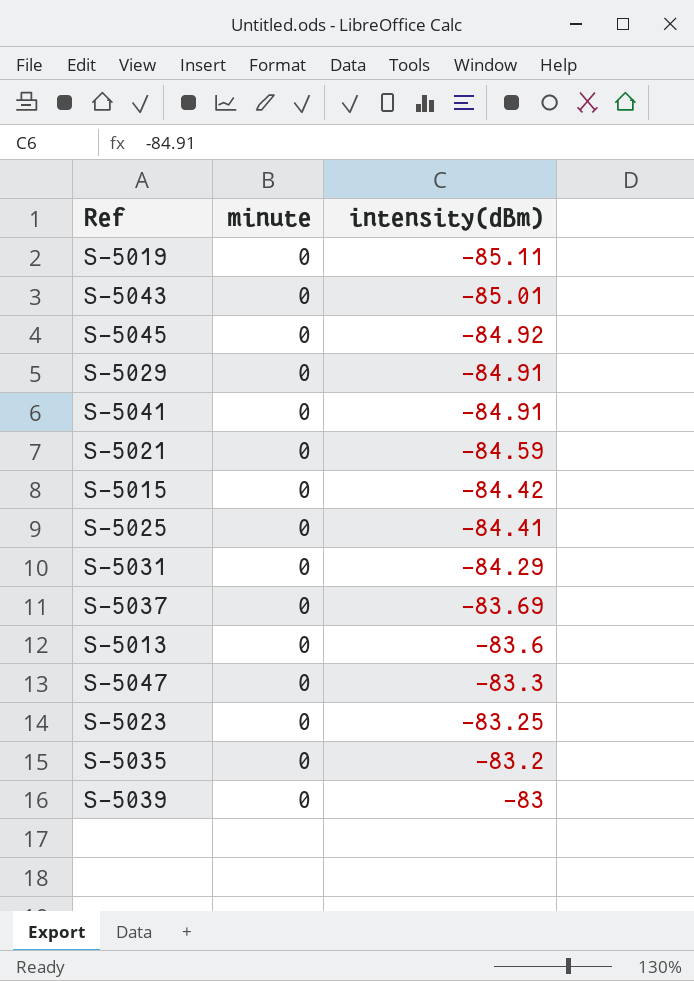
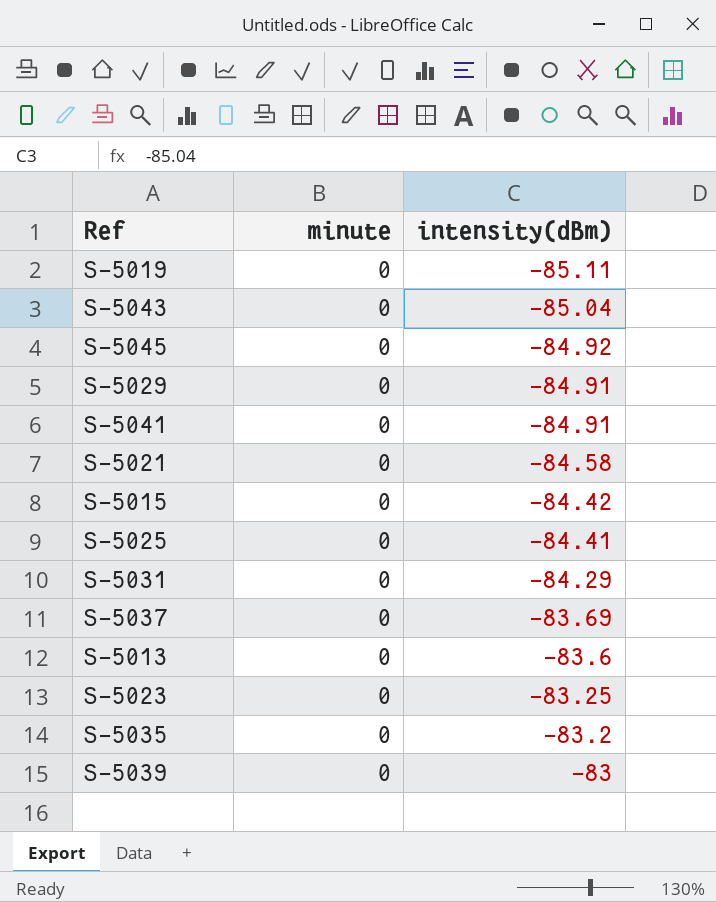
row S-5047: 0 | -83.3 -> none
S-5043 | intensity(dBm): -85.01 -> -85.04
S-5021 | intensity(dBm): -84.59 -> -84.58

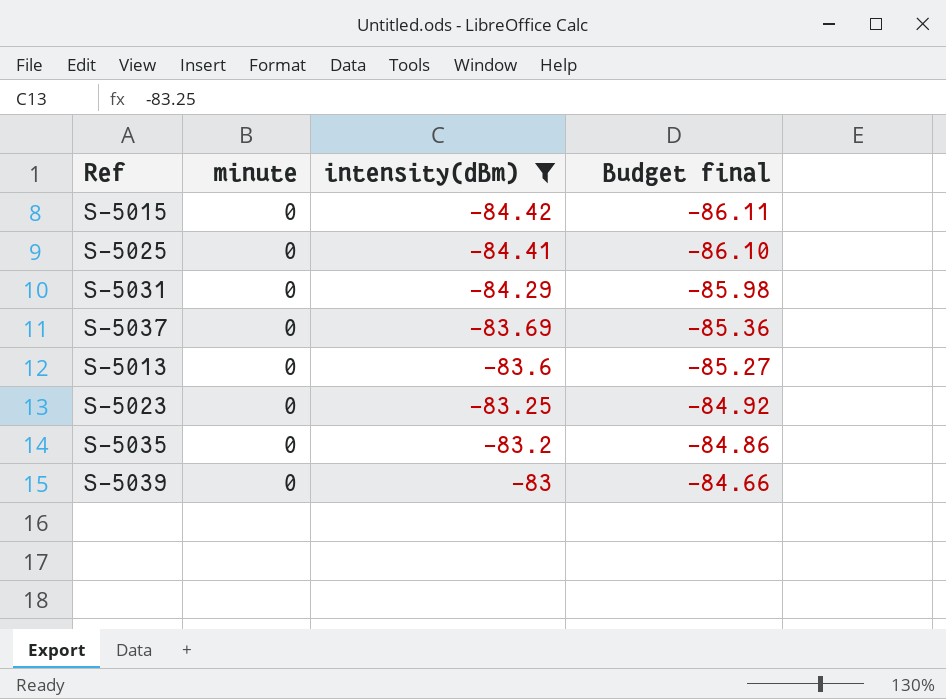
filter: none -> intensity(dBm) >= -84.42
column Budget final | formula: none -> [intensity(dBm)] * 1.02

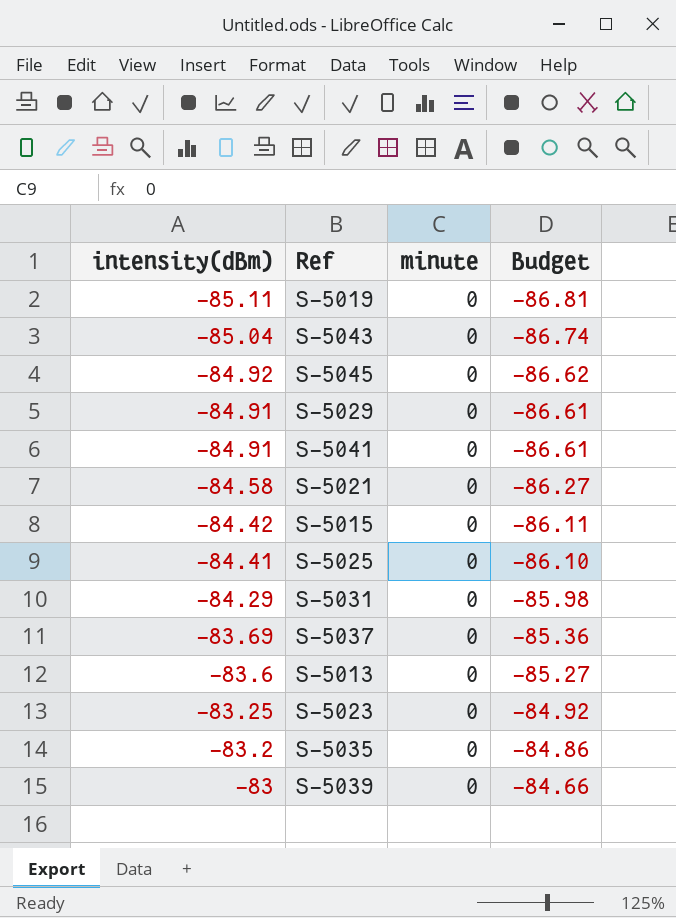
filter: intensity(dBm) >= -84.42 -> none
column intensity(dBm) | position: 3 -> 1
column name: Budget final -> Budget

